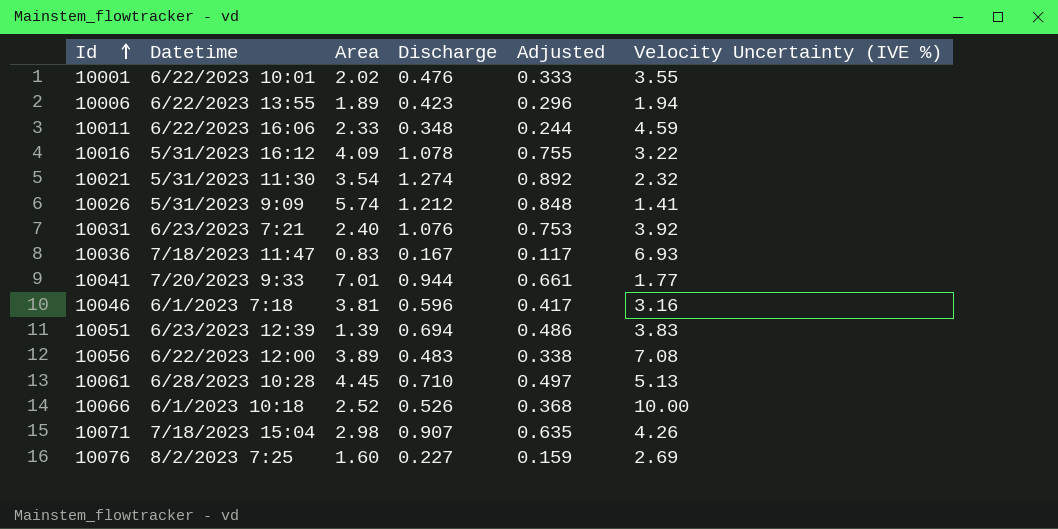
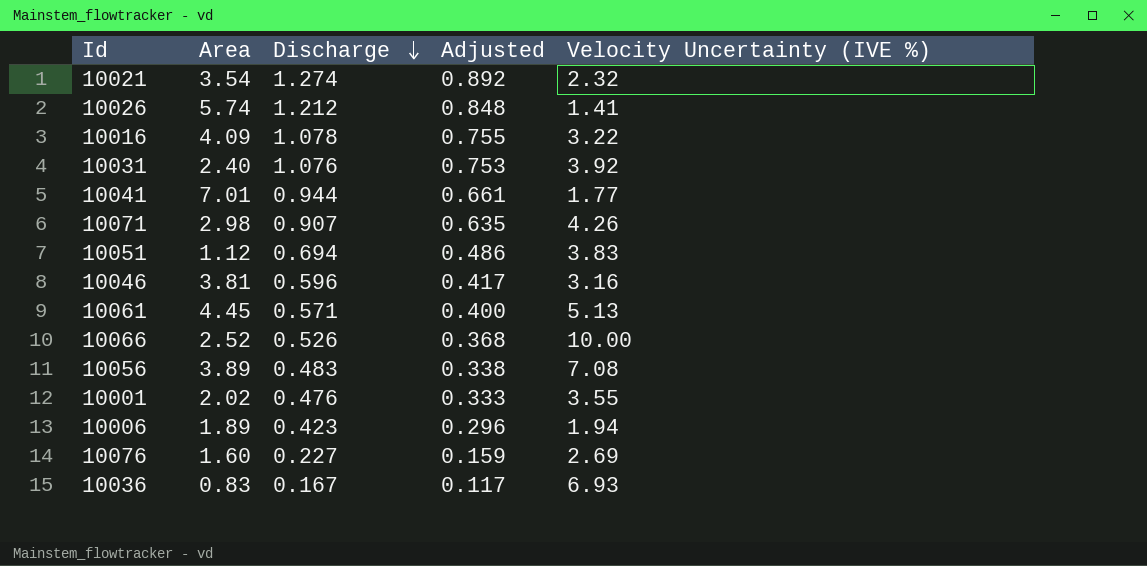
row order: Id ascending -> Discharge descending
column Datetime | position: 2 -> none
row 10011: 6/22/2023 16:06 | 2.33 | 0.348 | 0.244 | 4.59 -> none
10051 | Area: 1.39 -> 1.12
10061 | Discharge: 0.710 -> 0.571
10061 | Adjusted: 0.497 -> 0.400

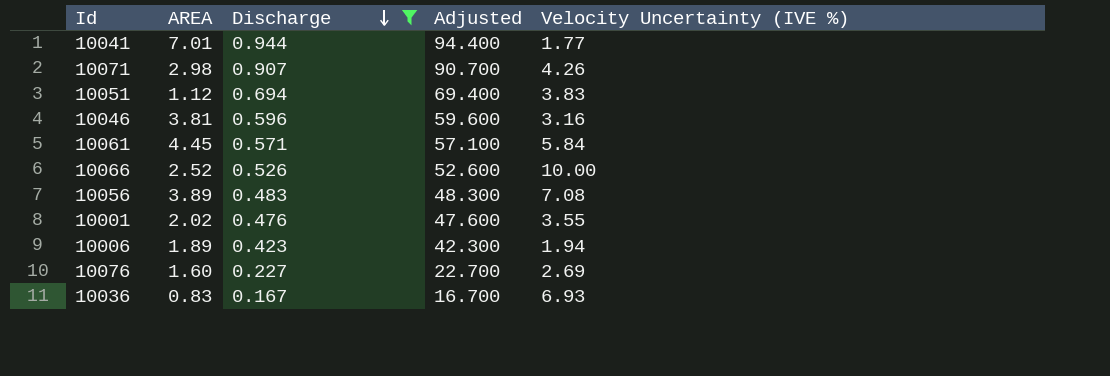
filter: none -> Discharge <= 0.944
column name: Area -> AREA
column Adjusted | formula: [Discharge] * 0.7 -> [Discharge] * 100
10061 | Velocity Uncertainty (IVE %): 5.13 -> 5.84

